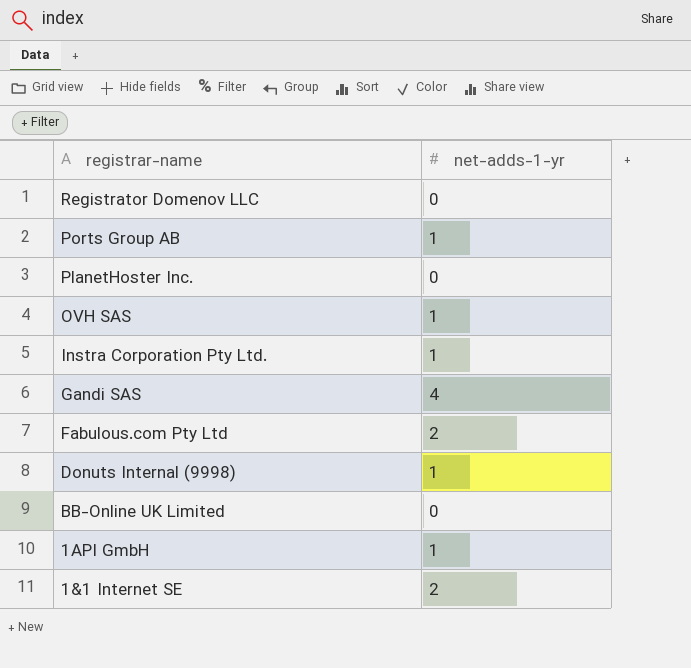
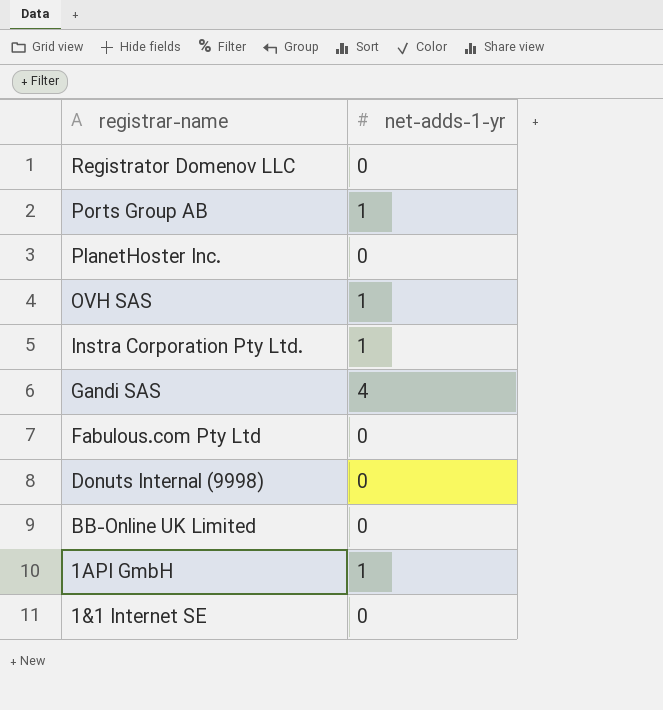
Fabulous.com Pty Ltd | net-adds-1-yr: 2 -> 0
Donuts Internal (9998) | net-adds-1-yr: 1 -> 0
1&1 Internet SE | net-adds-1-yr: 2 -> 0

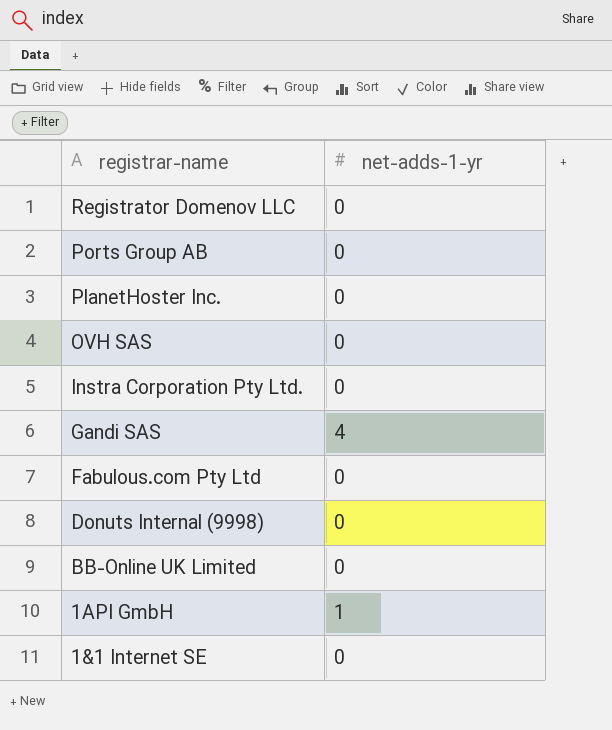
Ports Group AB | net-adds-1-yr: 1 -> 0
OVH SAS | net-adds-1-yr: 1 -> 0
Instra Corporation Pty Ltd. | net-adds-1-yr: 1 -> 0

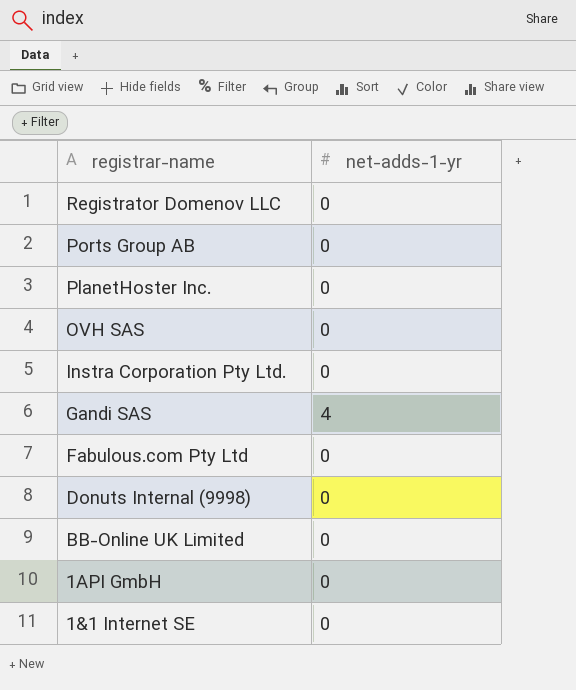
1API GmbH | net-adds-1-yr: 1 -> 0

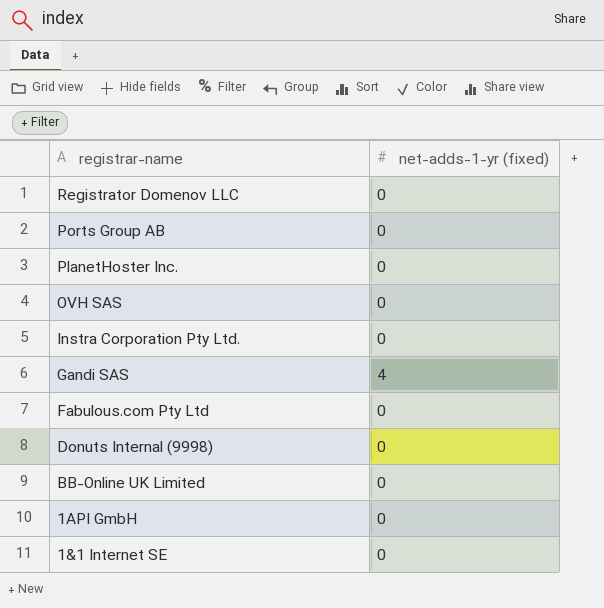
column name: net-adds-1-yr -> net-adds-1-yr (fixed)

